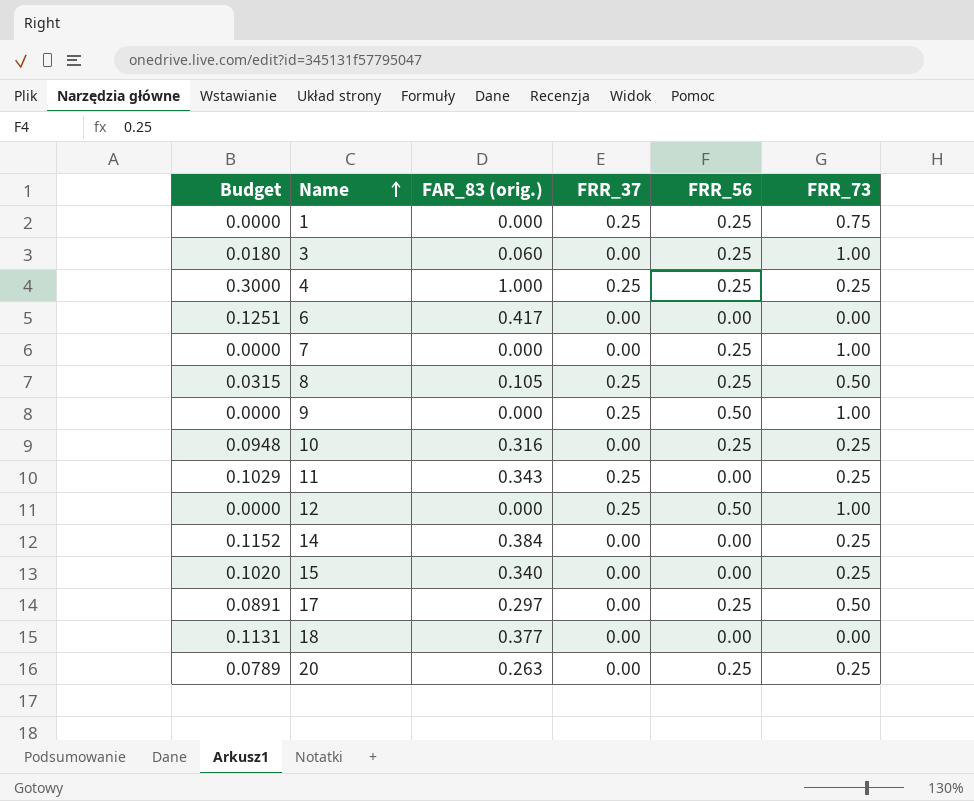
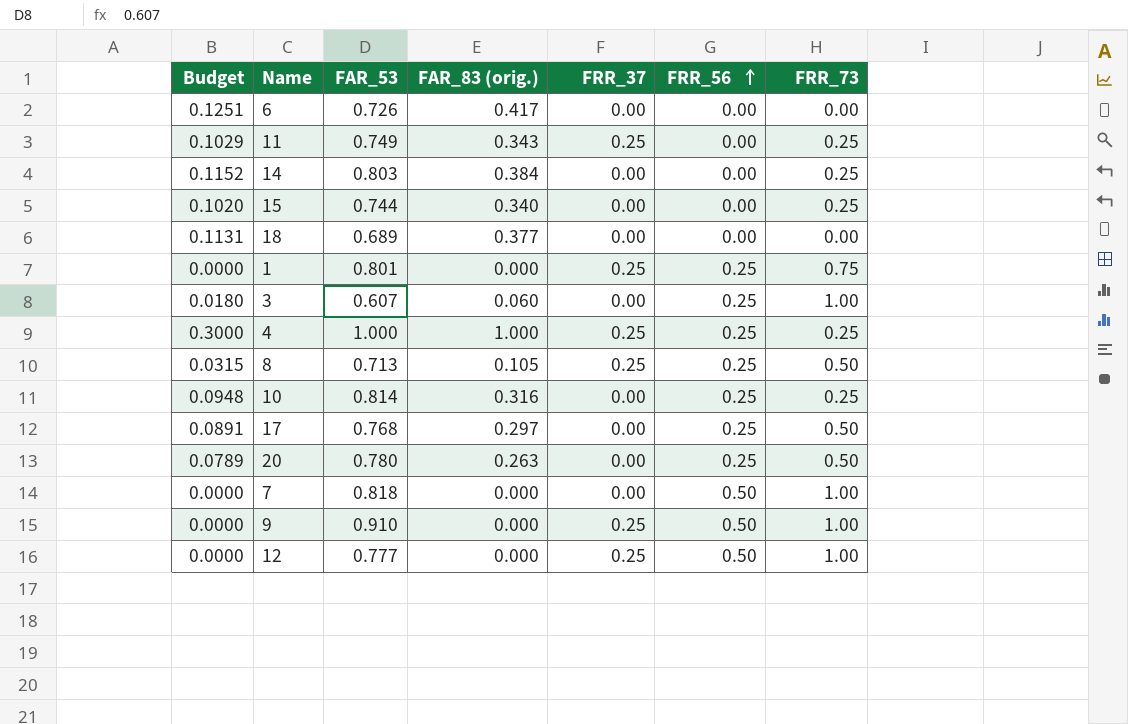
row order: Name ascending -> FRR_56 ascending
column FAR_53 | position: none -> 3
20 | FRR_73: 0.25 -> 0.50
7 | FRR_56: 0.25 -> 0.50

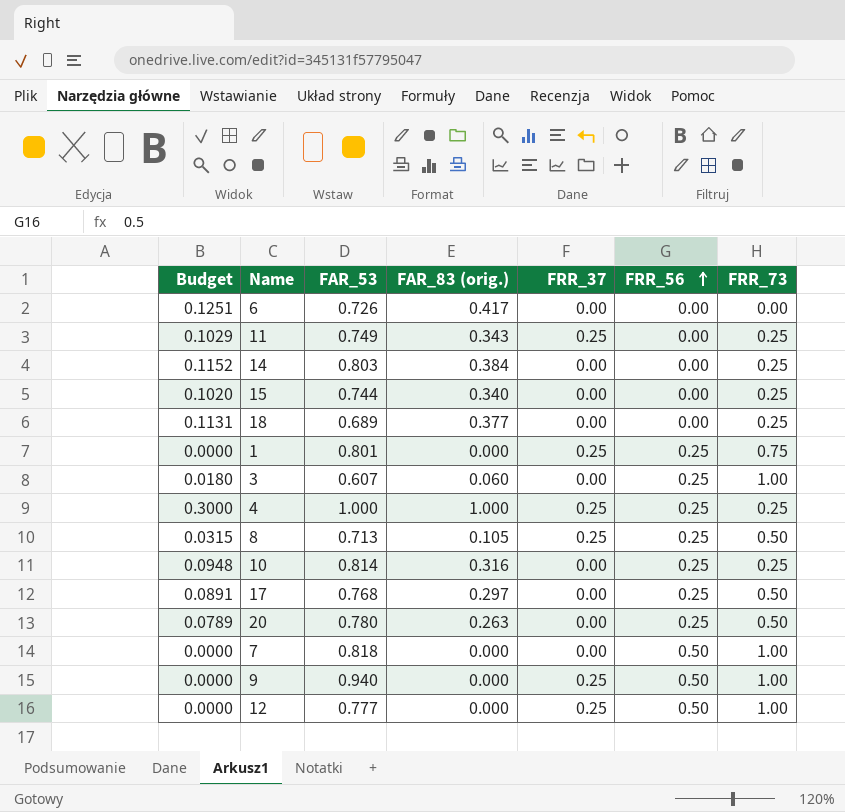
18 | FRR_73: 0.00 -> 0.25
9 | FAR_53: 0.910 -> 0.940

